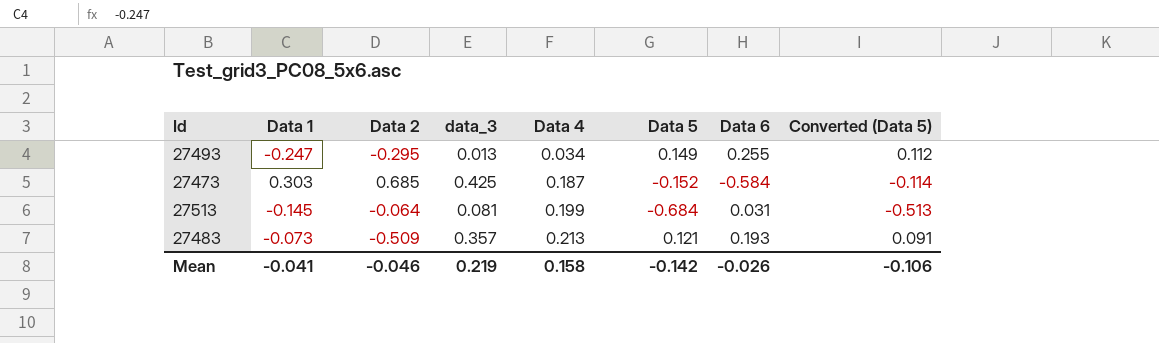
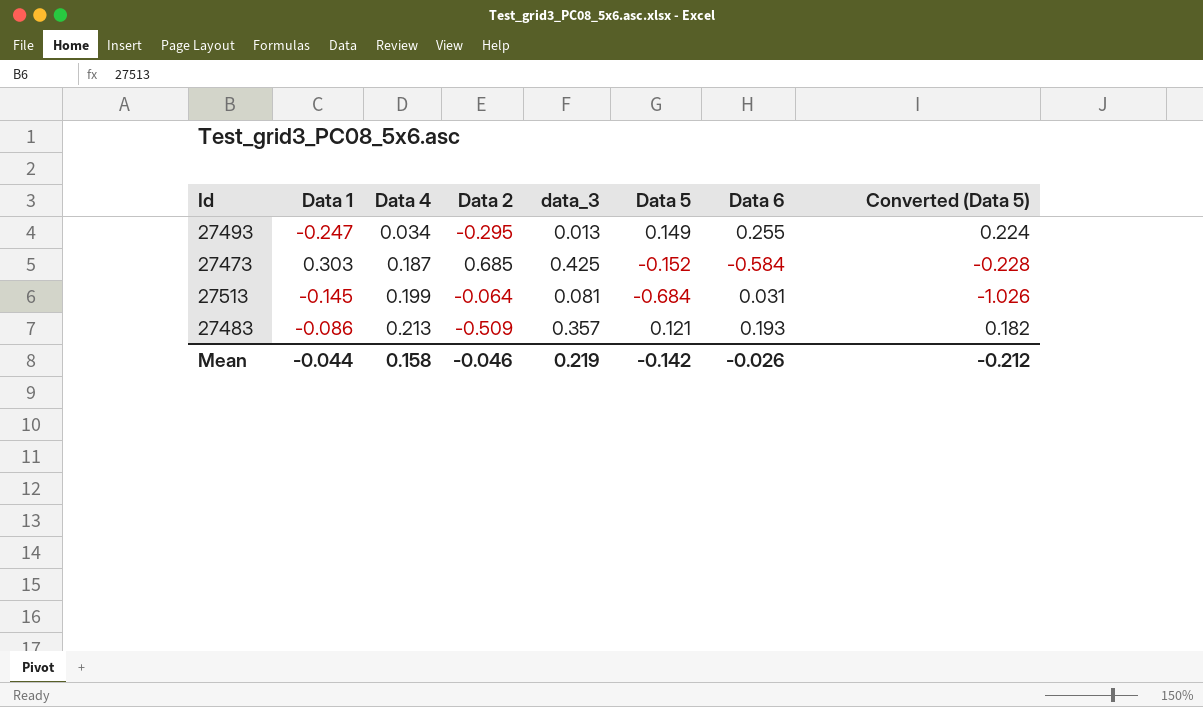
column Data 4 | position: 5 -> 3
column Converted (Data 5) | formula: [Data 5] * 0.75 -> [Data 5] * 1.5
27483 | Data 1: -0.073 -> -0.086
Mean | Data 1: -0.041 -> -0.044
Mean | Converted (Data 5): -0.106 -> -0.212

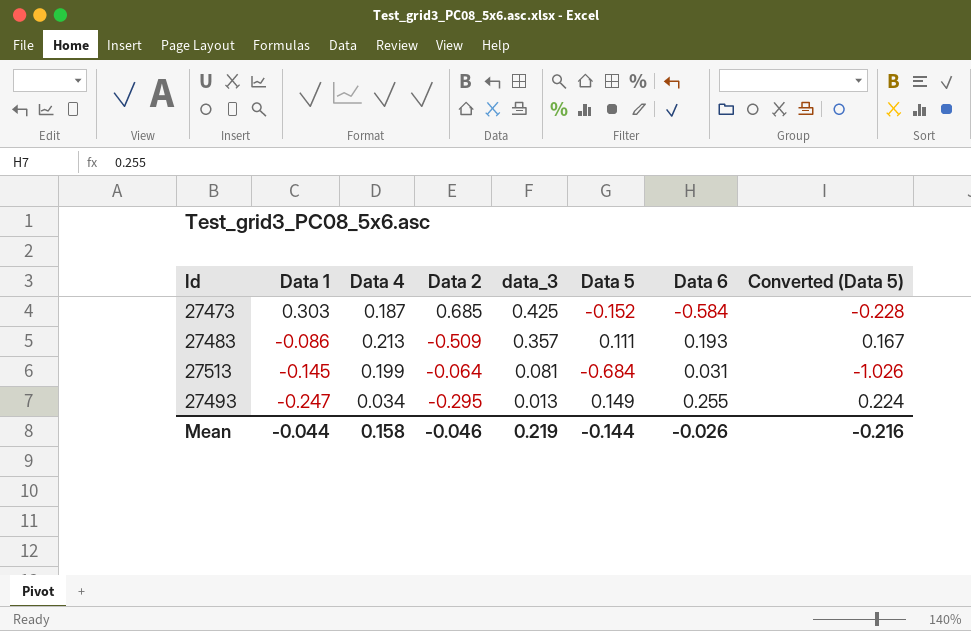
row order: Data 4 ascending -> Data 1 descending
27483 | Data 5: 0.121 -> 0.111
27483 | Converted (Data 5): 0.182 -> 0.167
Mean | Data 5: -0.142 -> -0.144
Mean | Converted (Data 5): -0.212 -> -0.216

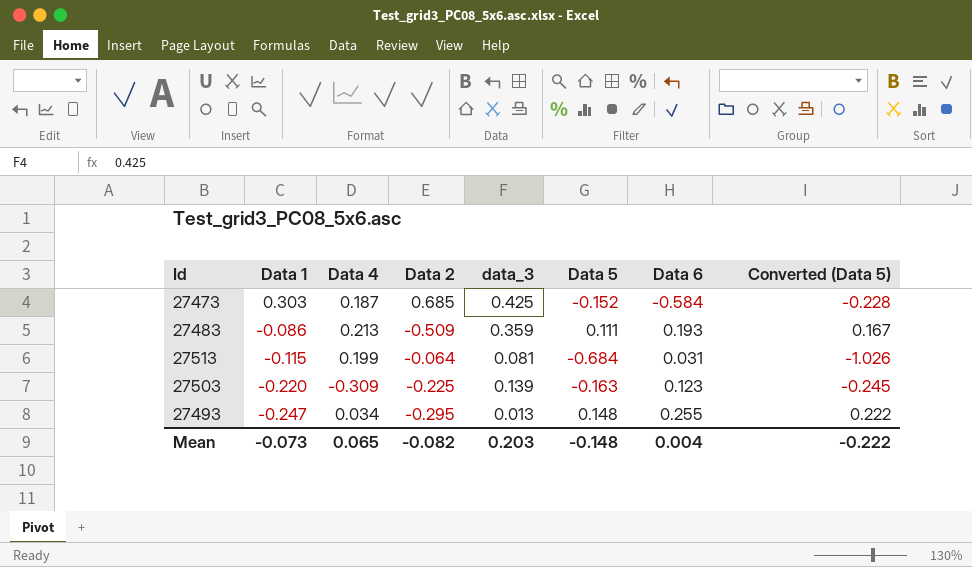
27483 | data_3: 0.357 -> 0.359
27513 | Data 1: -0.145 -> -0.115
row 27503: none -> -0.220 | -0.309 | -0.225 | 0.139 | -0.163 | 0.123 | -0.245
27493 | Data 5: 0.149 -> 0.148
27493 | Converted (Data 5): 0.224 -> 0.222
Mean | Data 1: -0.044 -> -0.073
Mean | Data 4: 0.158 -> 0.065
Mean | Data 2: -0.046 -> -0.082
Mean | data_3: 0.219 -> 0.203
Mean | Data 5: -0.144 -> -0.148
Mean | Data 6: -0.026 -> 0.004
Mean | Converted (Data 5): -0.216 -> -0.222

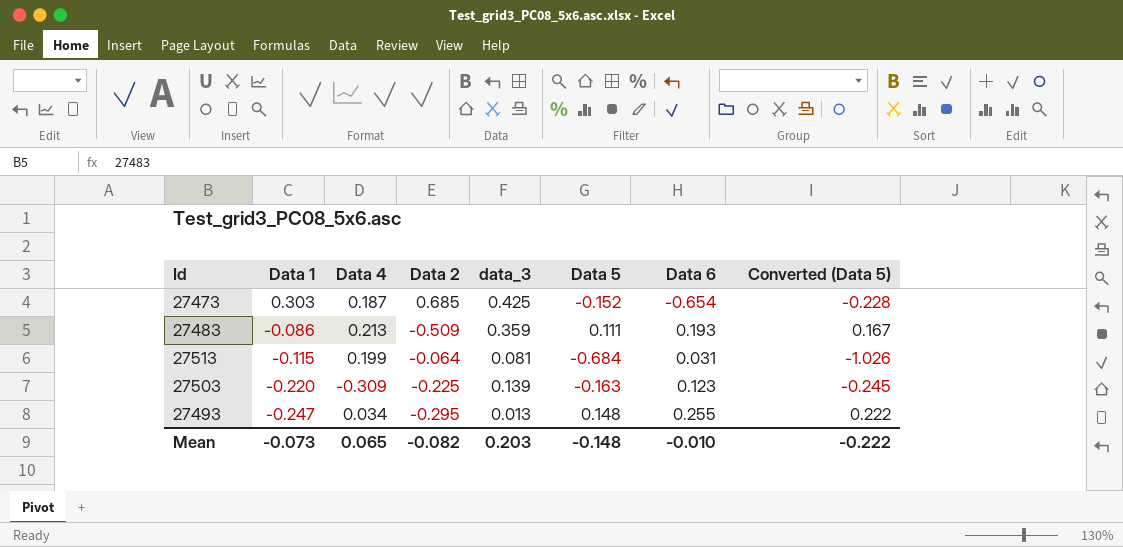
27473 | Data 6: -0.584 -> -0.654
Mean | Data 6: 0.004 -> -0.010

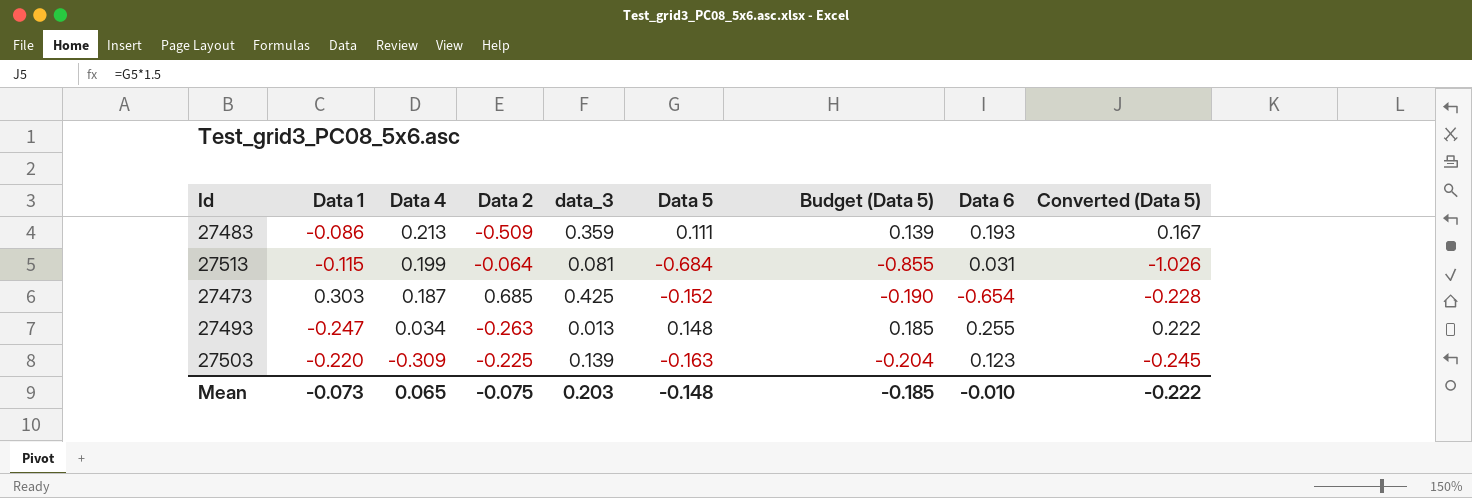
row order: Data 1 descending -> Data 4 descending
column Budget (Data 5) | formula: none -> [Data 5] * 1.25
27493 | Data 2: -0.295 -> -0.263
Mean | Data 2: -0.082 -> -0.075

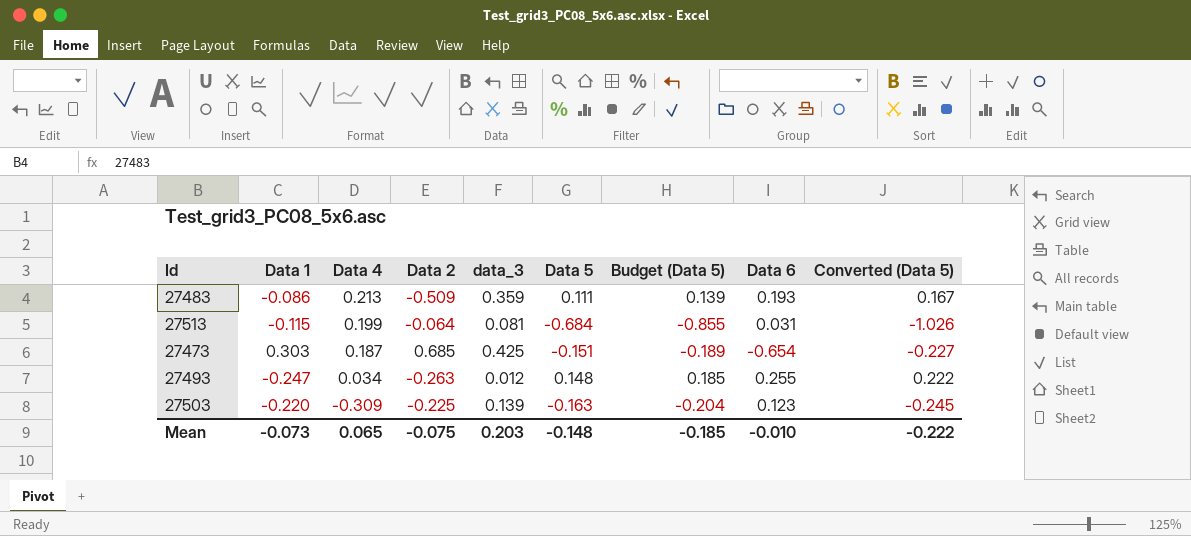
27473 | Data 5: -0.152 -> -0.151
27473 | Budget (Data 5): -0.190 -> -0.189
27473 | Converted (Data 5): -0.228 -> -0.227
27493 | data_3: 0.013 -> 0.012

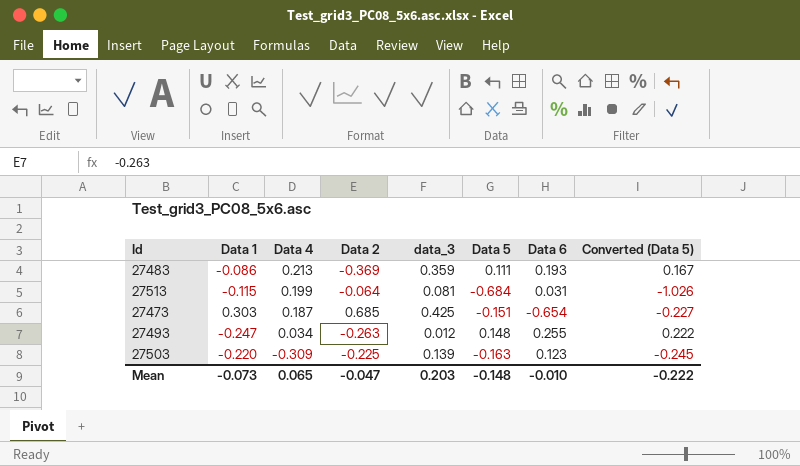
column Budget (Data 5) | formula: [Data 5] * 1.25 -> none
27483 | Data 2: -0.509 -> -0.369
Mean | Data 2: -0.075 -> -0.047

